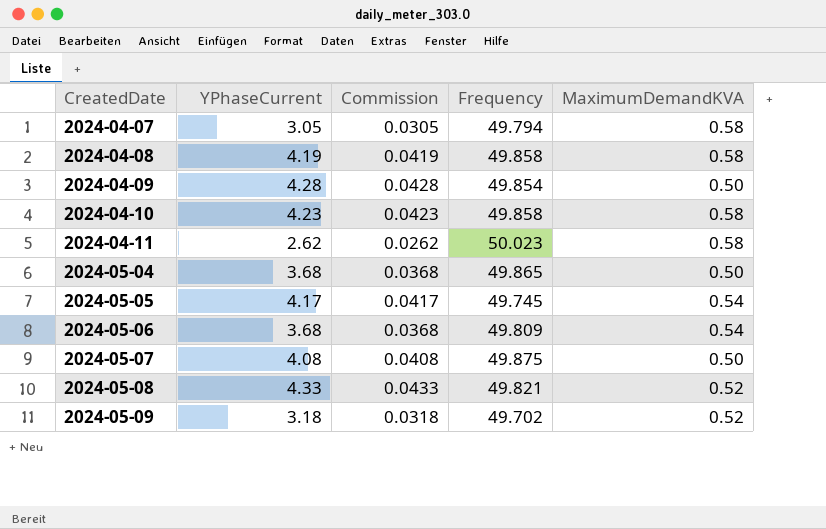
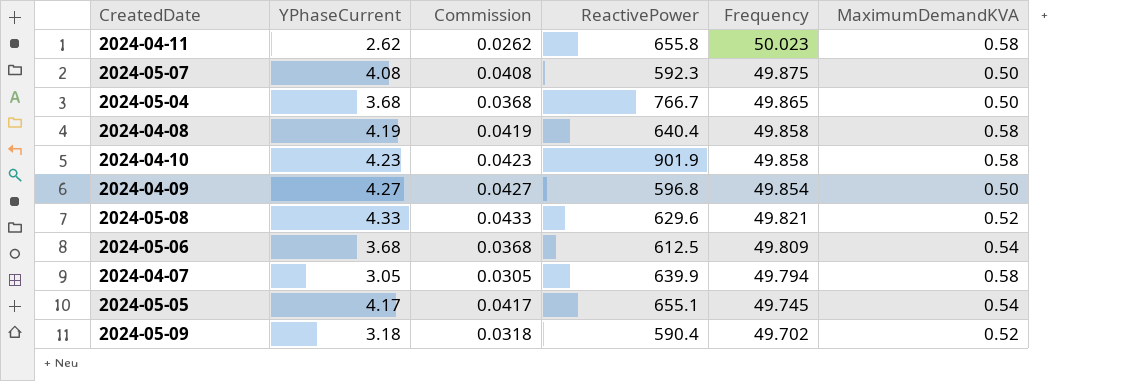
row order: CreatedDate ascending -> Frequency descending
column ReactivePower | position: none -> 4
2024-04-09 | YPhaseCurrent: 4.28 -> 4.27
2024-04-09 | Commission: 0.0428 -> 0.0427

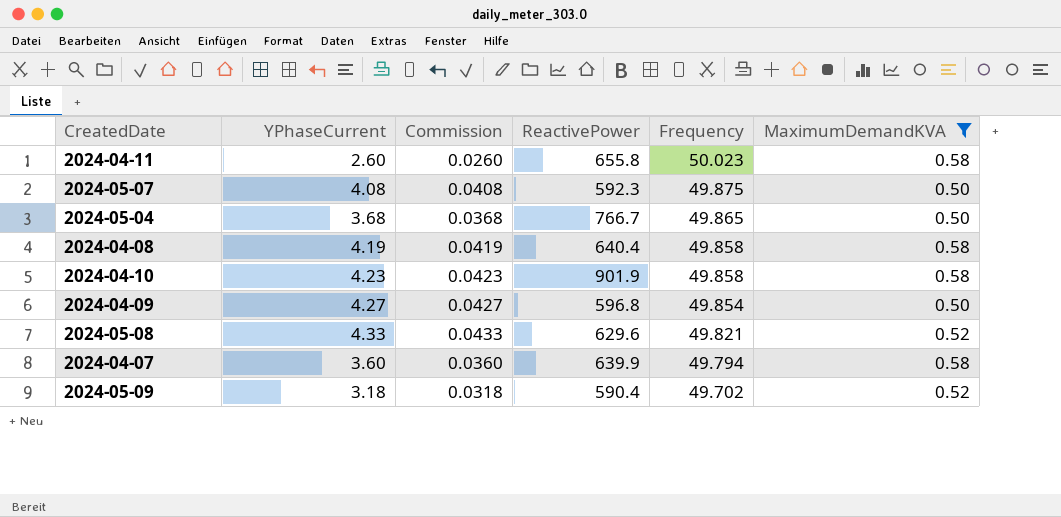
filter: none -> MaximumDemandKVA != 0.54
2024-04-11 | YPhaseCurrent: 2.62 -> 2.60
2024-04-11 | Commission: 0.0262 -> 0.0260
2024-04-07 | YPhaseCurrent: 3.05 -> 3.60
2024-04-07 | Commission: 0.0305 -> 0.0360

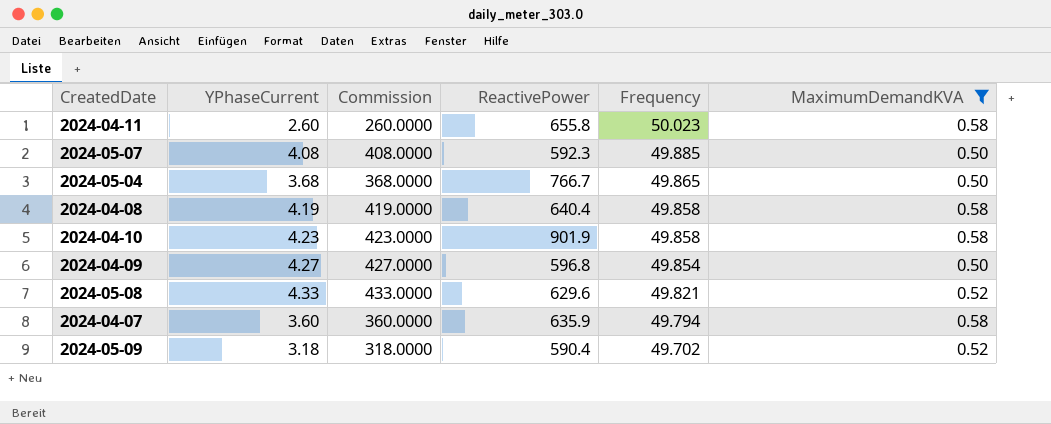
column Commission | formula: [YPhaseCurrent] * 0.01 -> [YPhaseCurrent] * 100
2024-05-07 | Frequency: 49.875 -> 49.885
2024-04-07 | ReactivePower: 639.9 -> 635.9

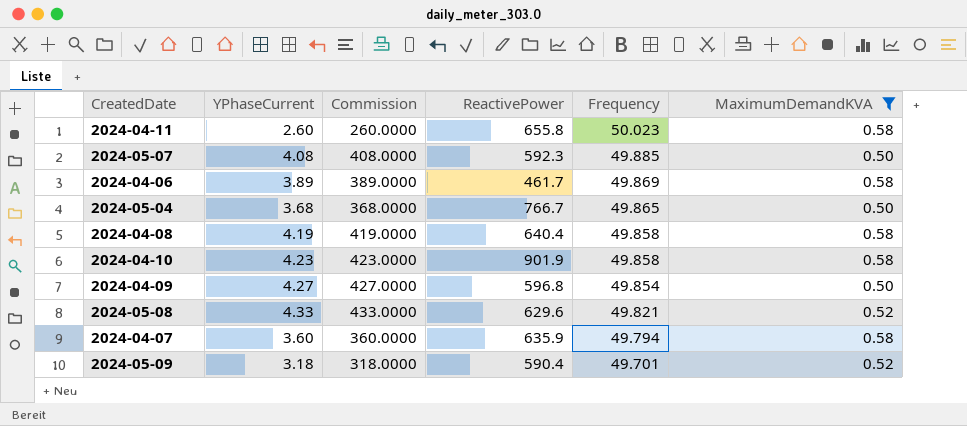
row 2024-04-06: none -> 3.89 | 389.0000 | 461.7 | 49.869 | 0.58
2024-05-09 | Frequency: 49.702 -> 49.701

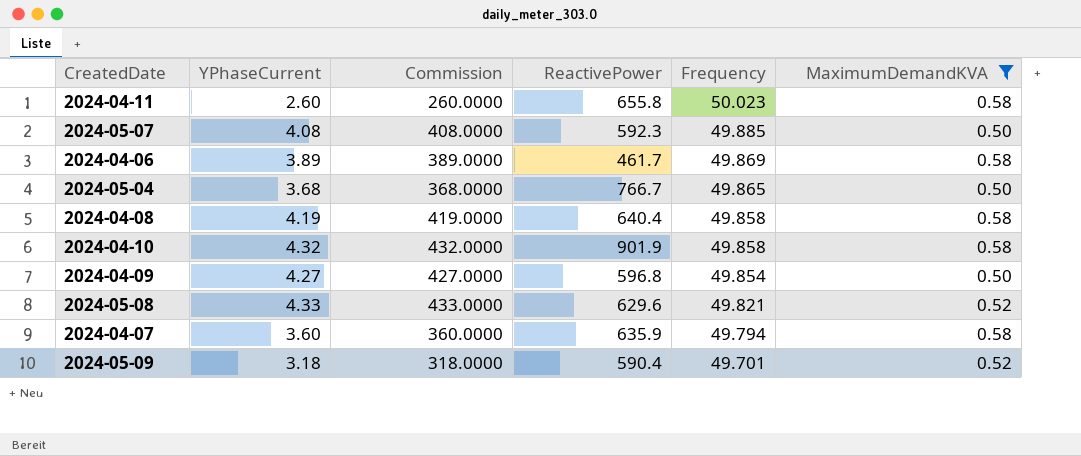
2024-04-10 | YPhaseCurrent: 4.23 -> 4.32
2024-04-10 | Commission: 423.0000 -> 432.0000

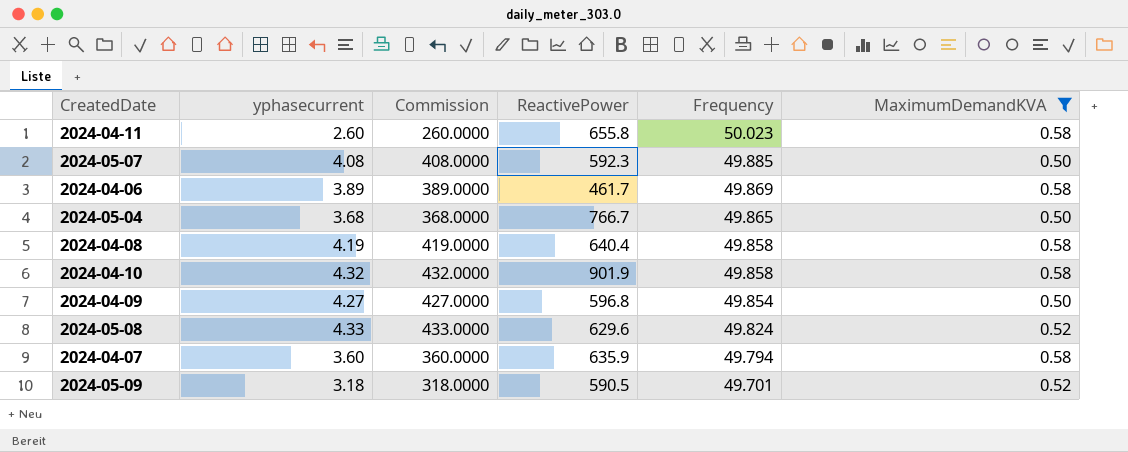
column name: YPhaseCurrent -> yphasecurrent
2024-05-08 | Frequency: 49.821 -> 49.824
2024-05-09 | ReactivePower: 590.4 -> 590.5

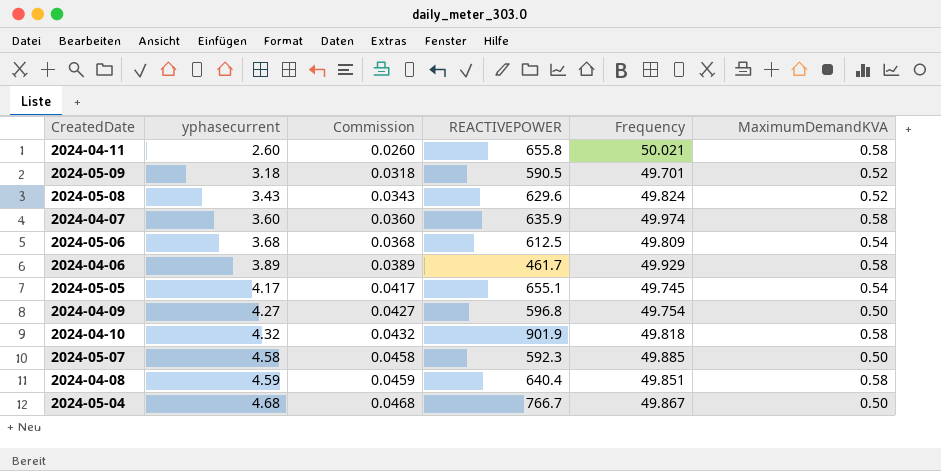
filter: MaximumDemandKVA != 0.54 -> none
row order: Frequency descending -> yphasecurrent ascending
column Commission | formula: [yphasecurrent] * 100 -> [yphasecurrent] * 0.01
column name: ReactivePower -> REACTIVEPOWER
2024-04-11 | Frequency: 50.023 -> 50.021
2024-05-08 | yphasecurrent: 4.33 -> 3.43
2024-04-07 | Frequency: 49.794 -> 49.974
2024-04-06 | Frequency: 49.869 -> 49.929
2024-04-09 | Frequency: 49.854 -> 49.754
2024-04-10 | Frequency: 49.858 -> 49.818
2024-05-07 | yphasecurrent: 4.08 -> 4.58
2024-04-08 | yphasecurrent: 4.19 -> 4.59
2024-04-08 | Frequency: 49.858 -> 49.851
2024-05-04 | yphasecurrent: 3.68 -> 4.68
2024-05-04 | Frequency: 49.865 -> 49.867

